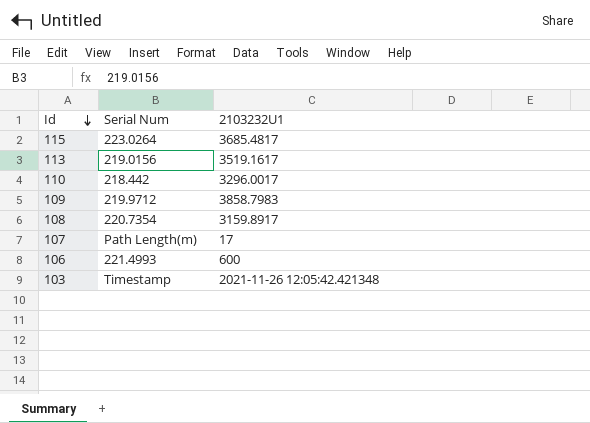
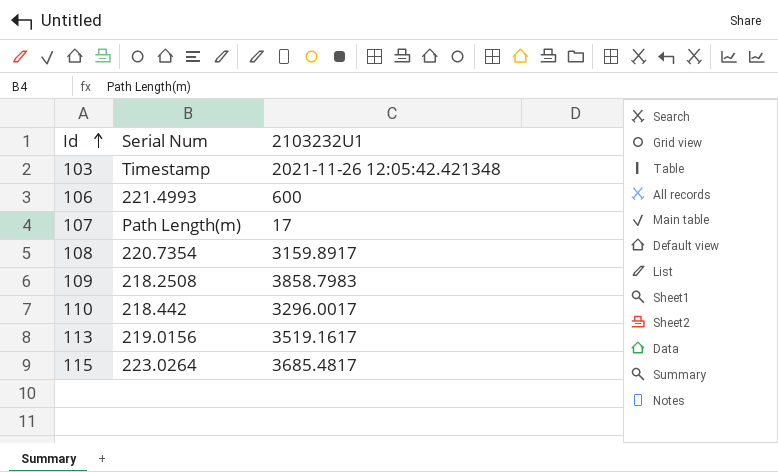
row order: Id descending -> Id ascending
109 | Serial Num: 219.9712 -> 218.2508

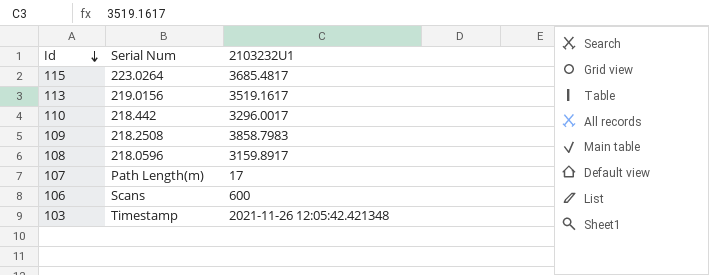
row order: Id ascending -> Id descending
108 | Serial Num: 220.7354 -> 218.0596
106 | Serial Num: 221.4993 -> Scans

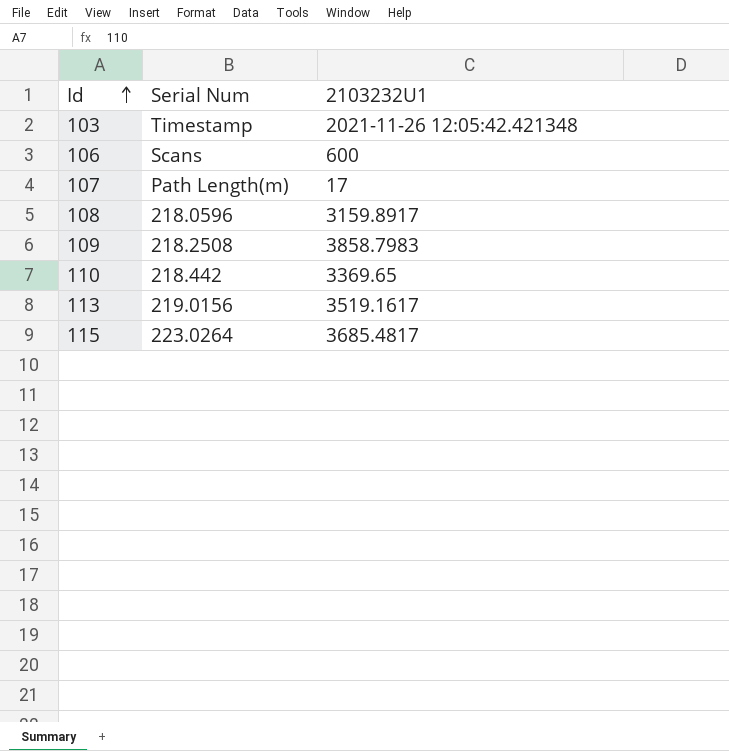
row order: Id descending -> Id ascending
110 | 2103232U1: 3296.0017 -> 3369.65

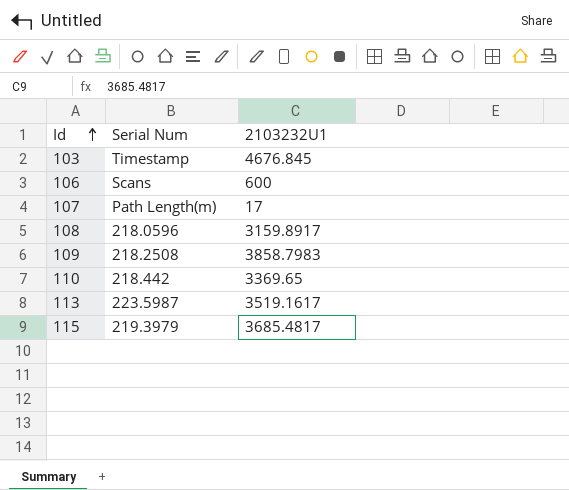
103 | 2103232U1: 2021-11-26 12:05:42.421348 -> 4676.845
113 | Serial Num: 219.0156 -> 223.5987
115 | Serial Num: 223.0264 -> 219.3979

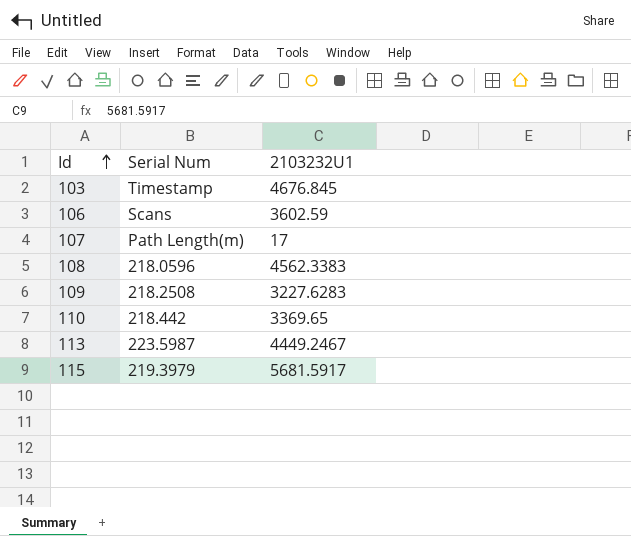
106 | 2103232U1: 600 -> 3602.59
108 | 2103232U1: 3159.8917 -> 4562.3383
109 | 2103232U1: 3858.7983 -> 3227.6283
113 | 2103232U1: 3519.1617 -> 4449.2467
115 | 2103232U1: 3685.4817 -> 5681.5917

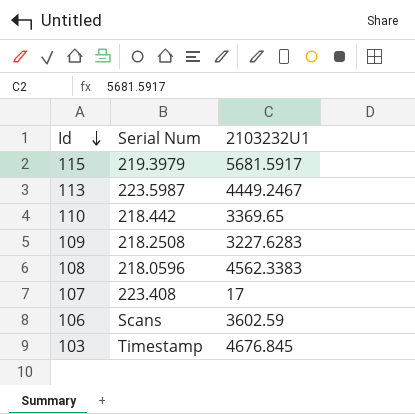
row order: Id ascending -> Id descending
107 | Serial Num: Path Length(m) -> 223.408

